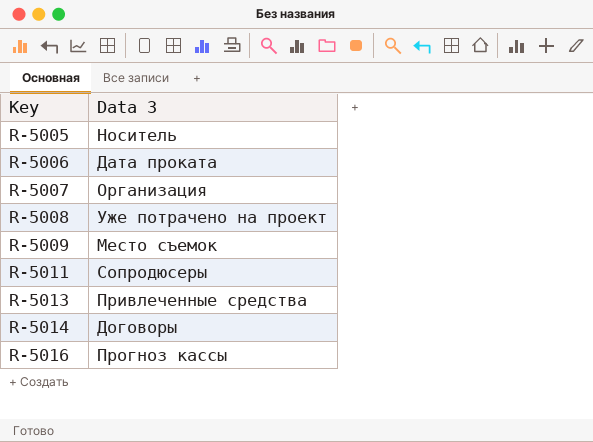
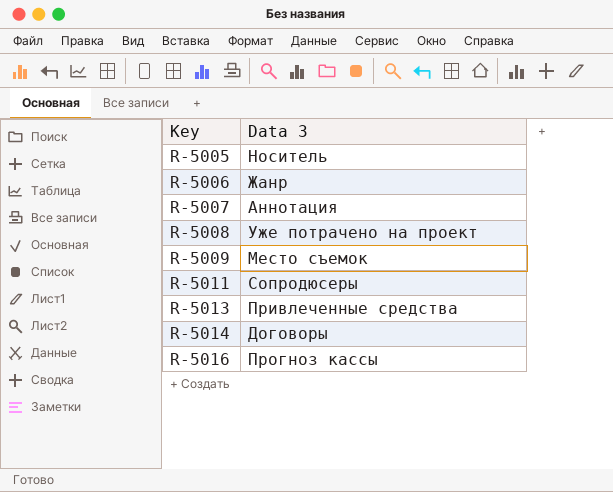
R-5006 | Data 3: Дата проката -> Жанр
R-5007 | Data 3: Организация -> Аннотация

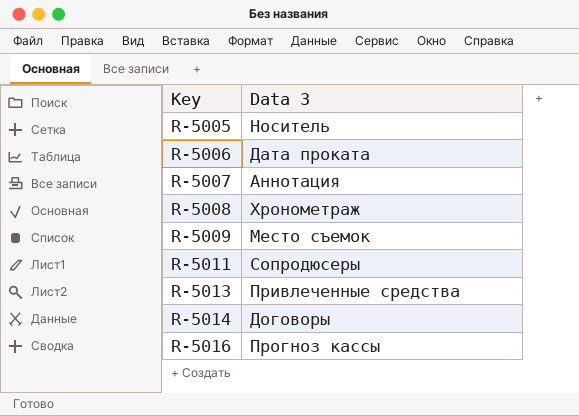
R-5006 | Data 3: Жанр -> Дата проката
R-5008 | Data 3: Уже потрачено на проект -> Хронометраж

